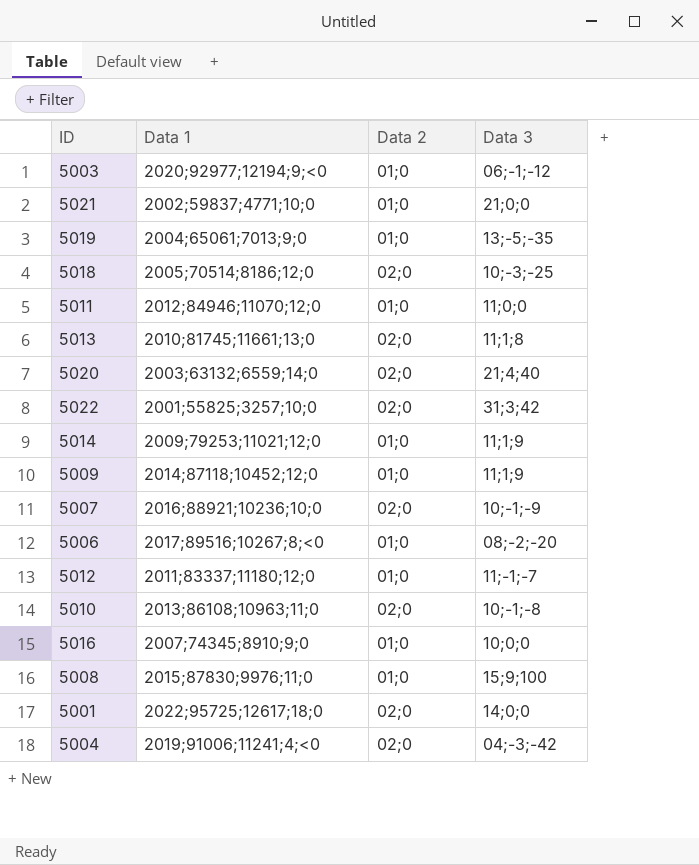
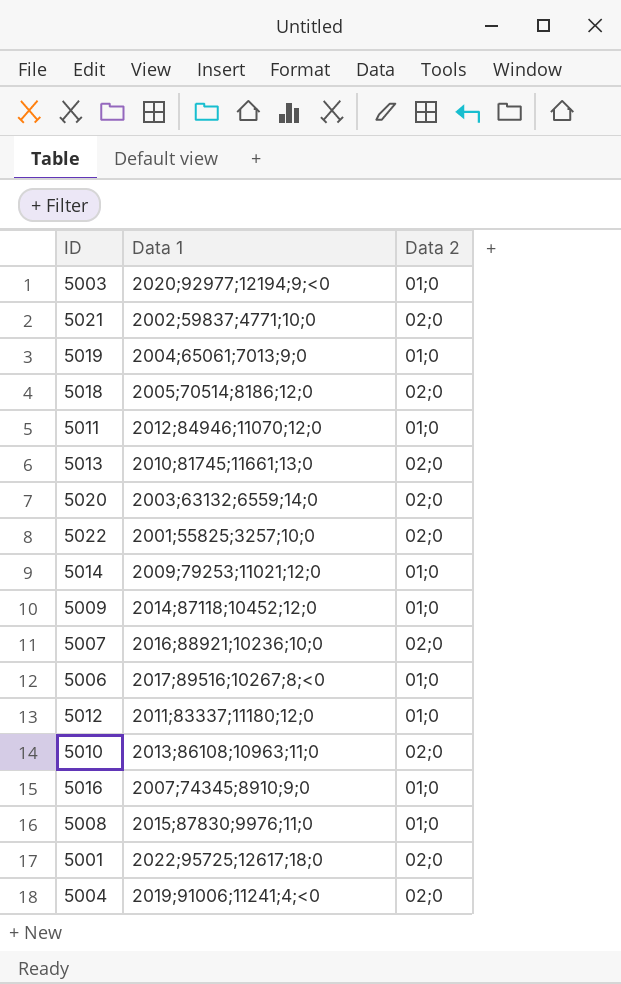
column Data 3 | position: 4 -> none
5021 | Data 2: 01;0 -> 02;0

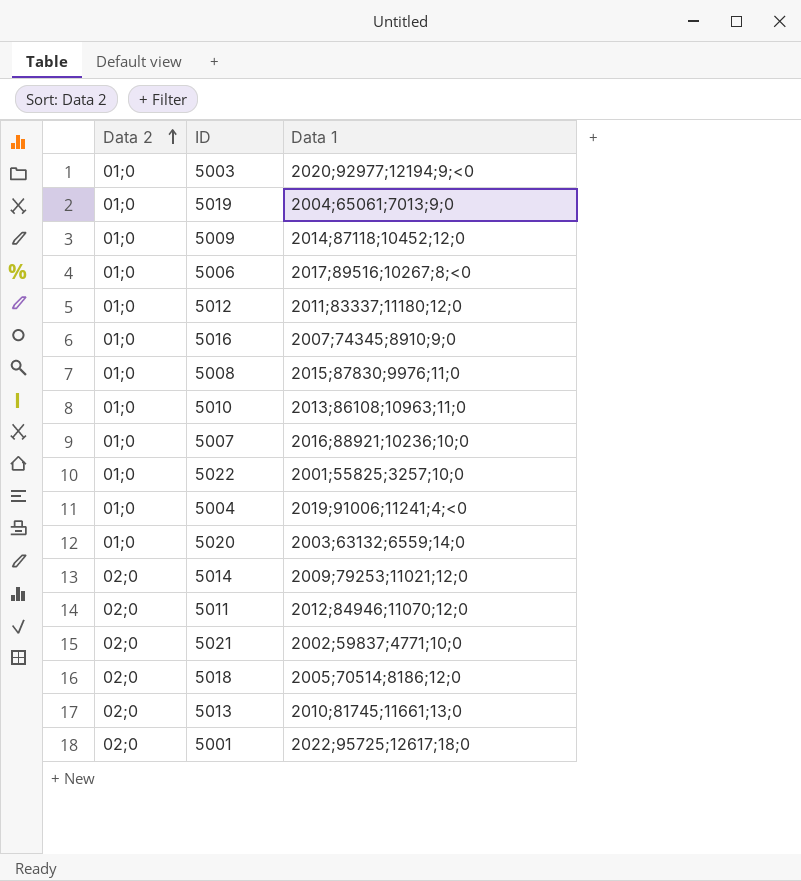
row order: none -> Data 2 ascending
column Data 2 | position: 3 -> 1
5010 | Data 2: 02;0 -> 01;0
5007 | Data 2: 02;0 -> 01;0
5022 | Data 2: 02;0 -> 01;0
5004 | Data 2: 02;0 -> 01;0
5020 | Data 2: 02;0 -> 01;0
5014 | Data 2: 01;0 -> 02;0
5011 | Data 2: 01;0 -> 02;0

